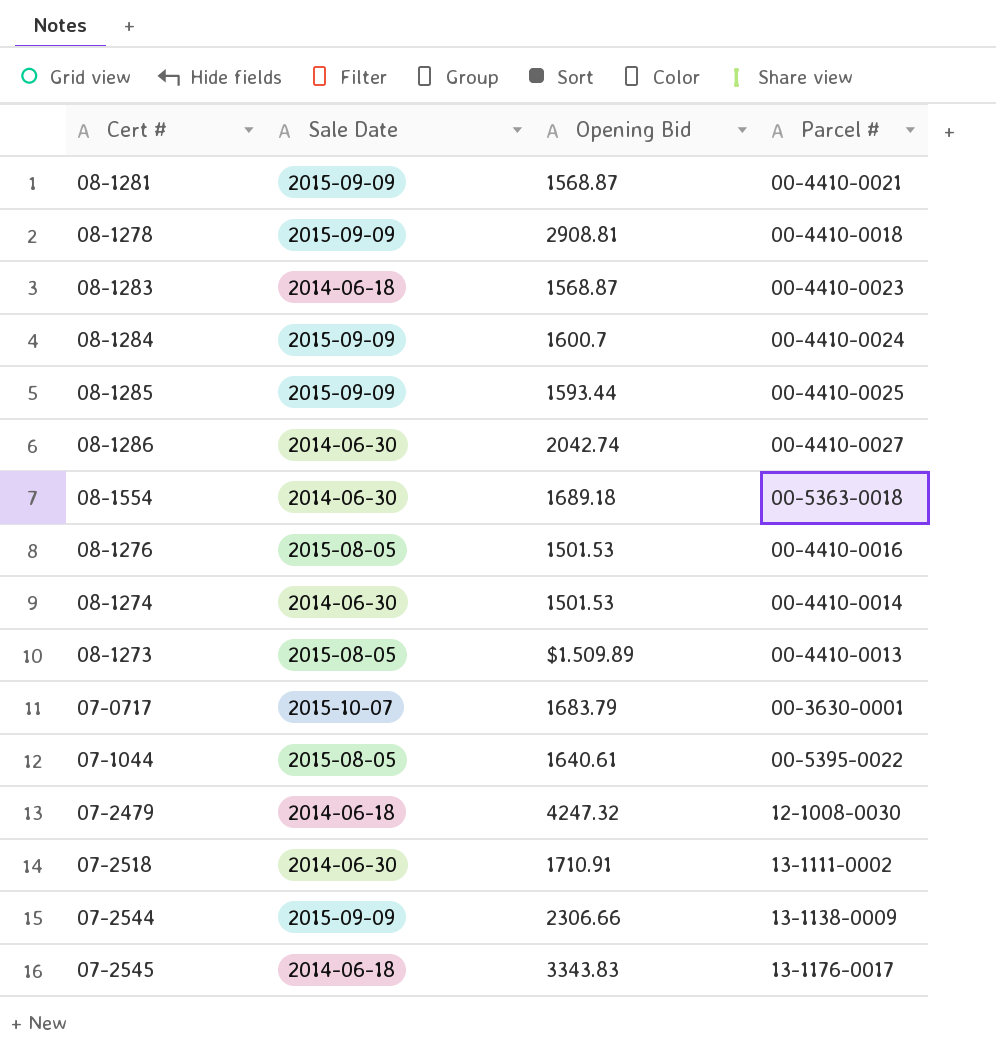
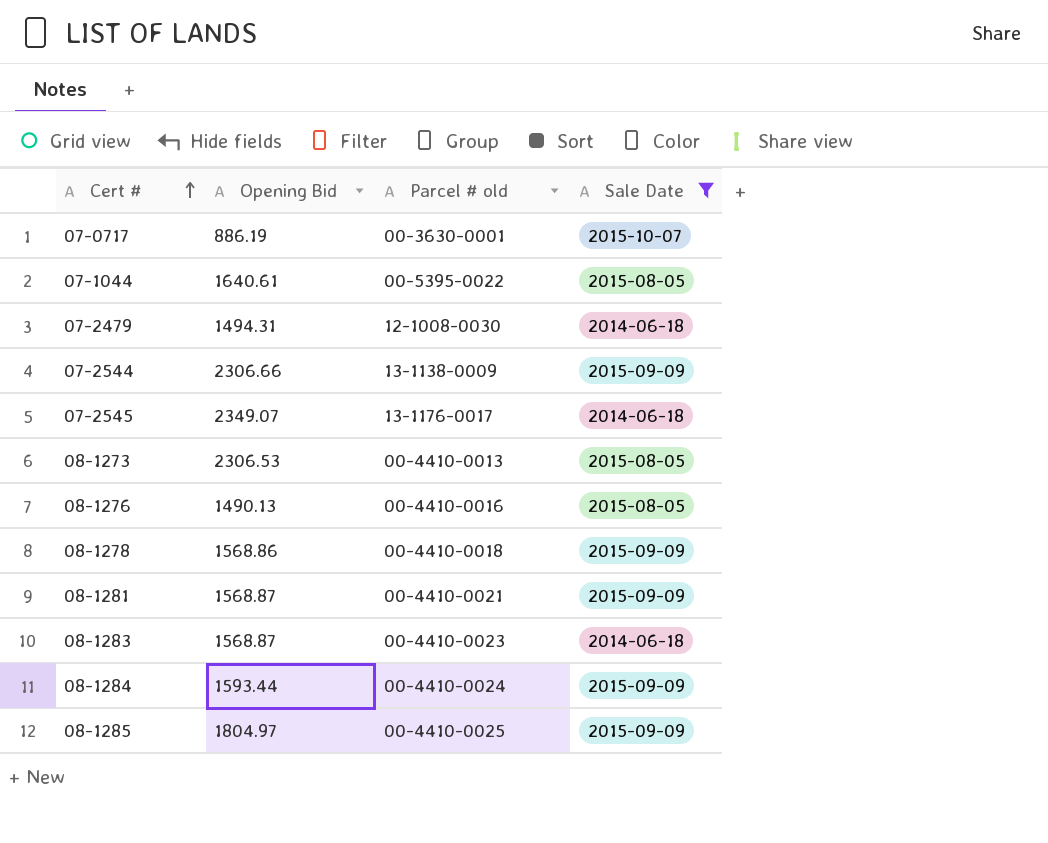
filter: none -> Sale Date != 2014-06-30
row order: none -> Cert # ascending
column name: Parcel # -> Parcel # old
column Sale Date | position: 2 -> 4
07-0717 | Opening Bid: 1683.79 -> 886.19
07-2479 | Opening Bid: 4247.32 -> 1494.31
07-2545 | Opening Bid: 3343.83 -> 2349.07
08-1273 | Opening Bid: $1.509.89 -> 2306.53
08-1276 | Opening Bid: 1501.53 -> 1490.13
08-1278 | Opening Bid: 2908.81 -> 1568.86
08-1284 | Opening Bid: 1600.7 -> 1593.44
08-1285 | Opening Bid: 1593.44 -> 1804.97

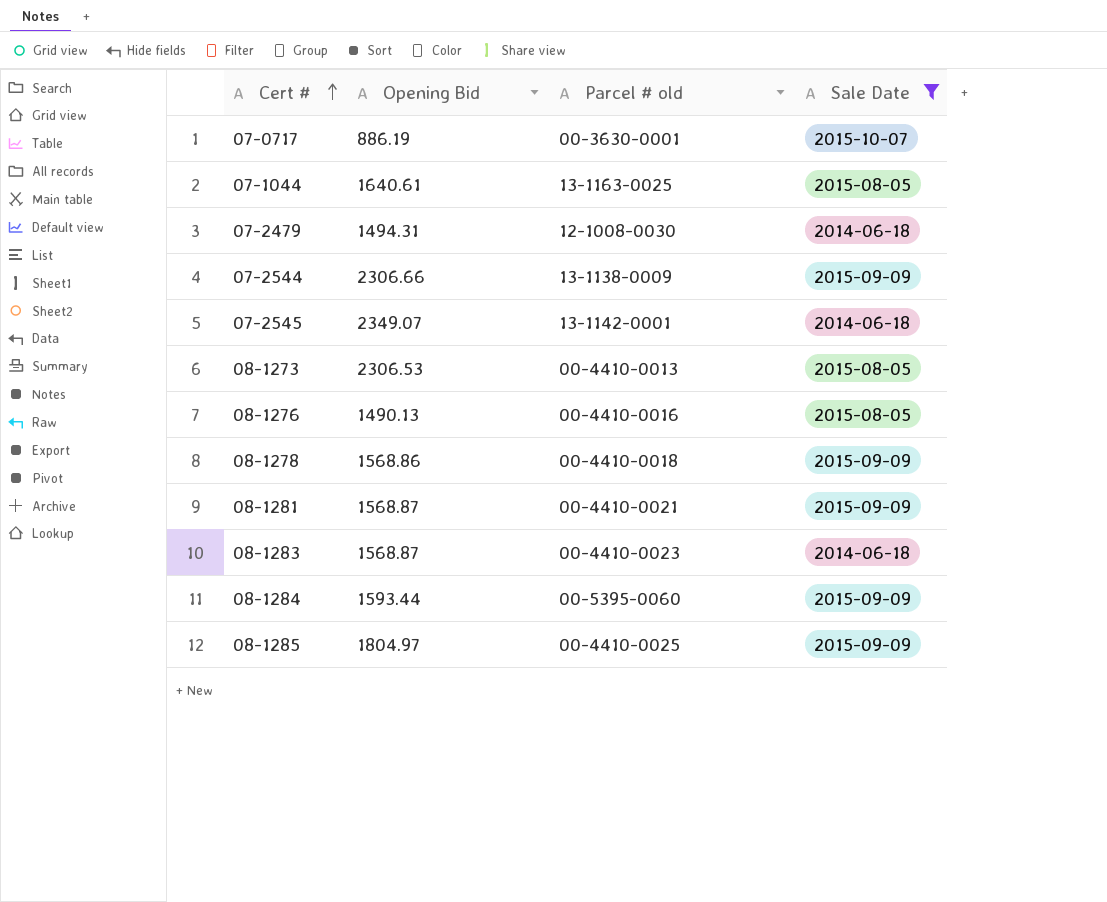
07-1044 | Parcel # old: 00-5395-0022 -> 13-1163-0025
07-2545 | Parcel # old: 13-1176-0017 -> 13-1142-0001
08-1284 | Parcel # old: 00-4410-0024 -> 00-5395-0060

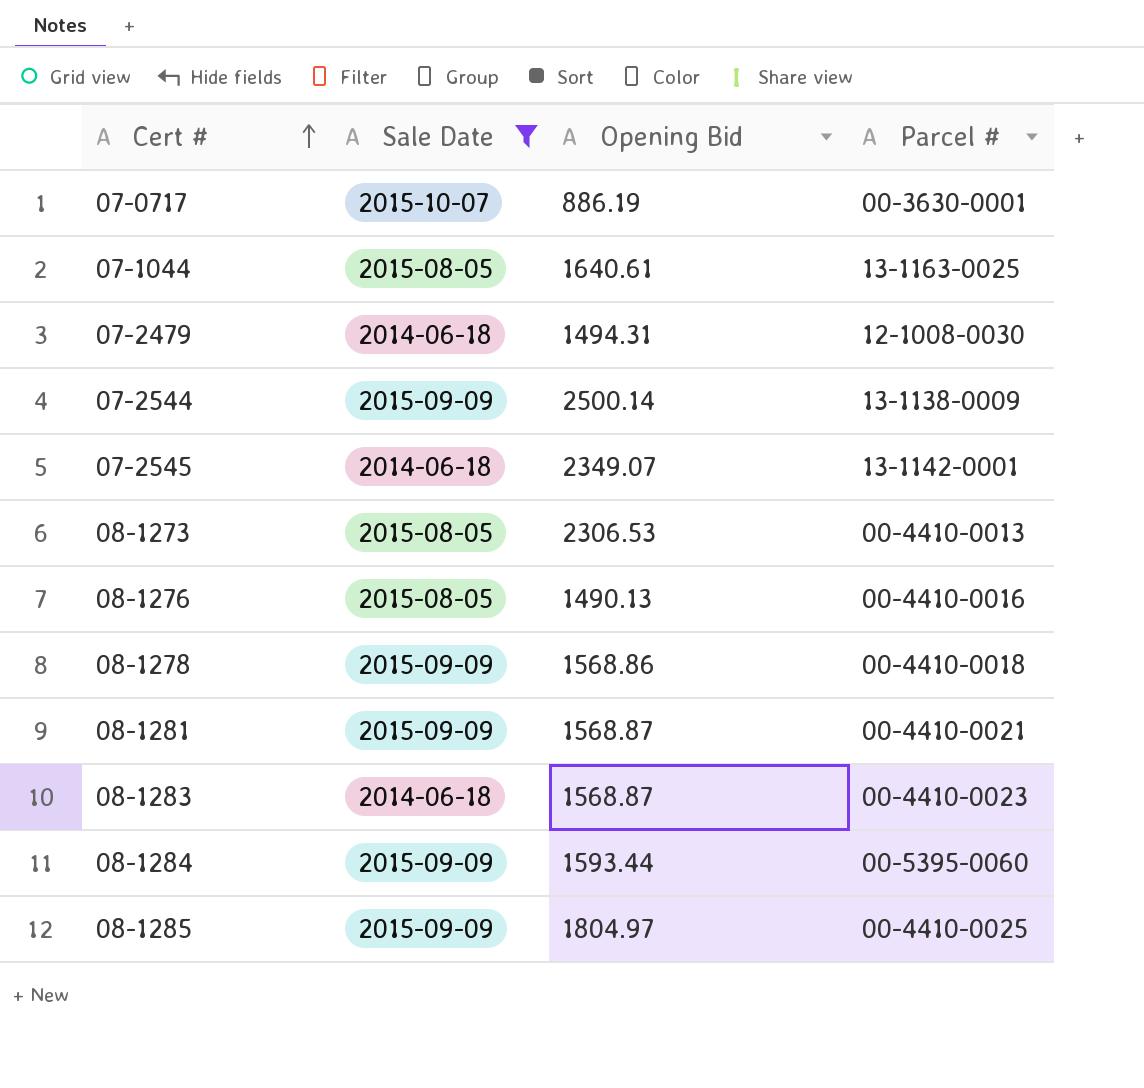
column Sale Date | position: 4 -> 2
column name: Parcel # old -> Parcel #
07-2544 | Opening Bid: 2306.66 -> 2500.14

